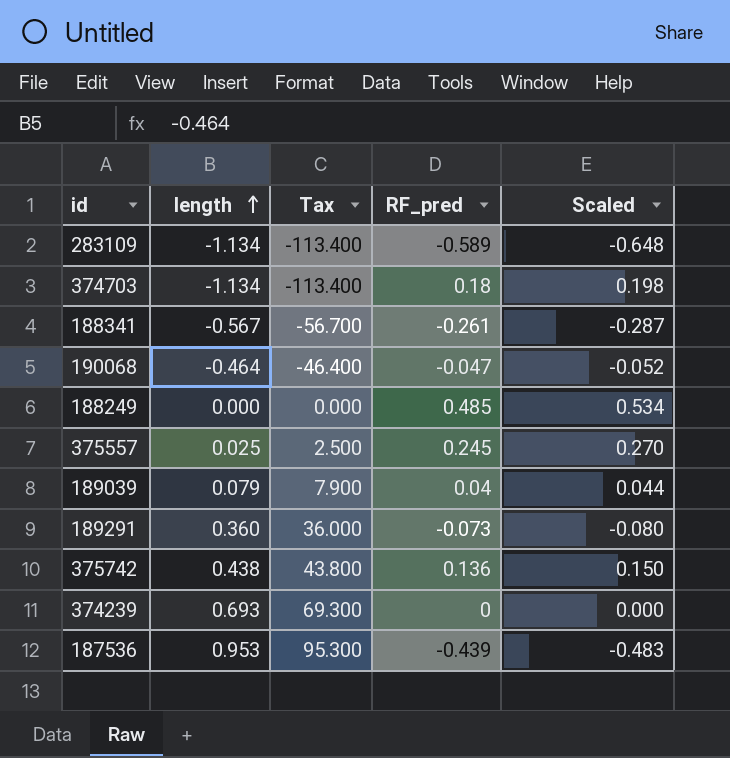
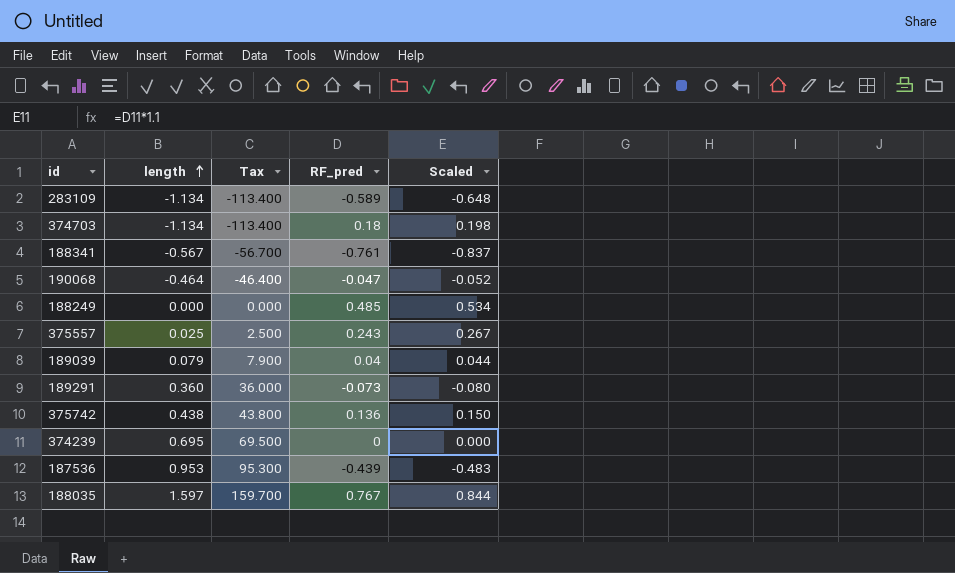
188341 | RF_pred: -0.261 -> -0.761
188341 | Scaled: -0.287 -> -0.837
375557 | RF_pred: 0.245 -> 0.243
375557 | Scaled: 0.270 -> 0.267
374239 | length: 0.693 -> 0.695
374239 | Tax: 69.300 -> 69.500
row 188035: none -> 1.597 | 159.700 | 0.767 | 0.844

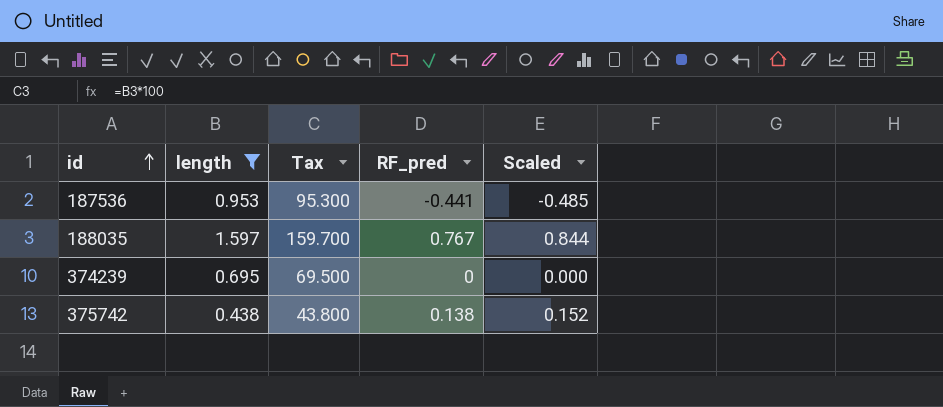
filter: none -> length >= 0.438
row order: length ascending -> id ascending
187536 | RF_pred: -0.439 -> -0.441
187536 | Scaled: -0.483 -> -0.485
375742 | RF_pred: 0.136 -> 0.138
375742 | Scaled: 0.150 -> 0.152

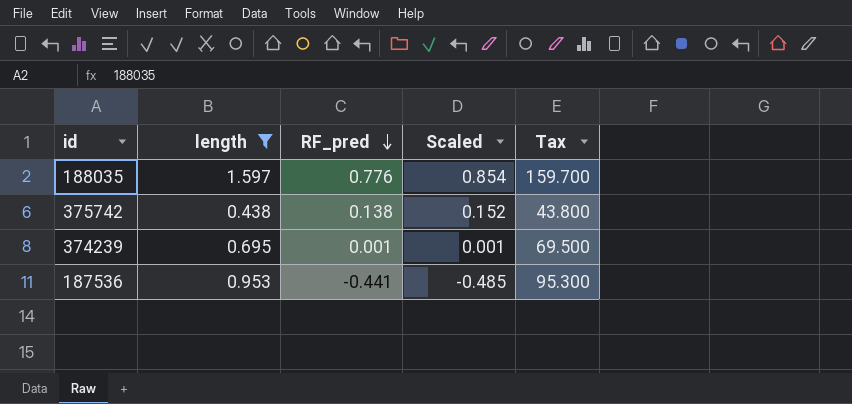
row order: id ascending -> RF_pred descending
column Tax | position: 3 -> 5
188035 | RF_pred: 0.767 -> 0.776
188035 | Scaled: 0.844 -> 0.854
374239 | RF_pred: 0 -> 0.001
374239 | Scaled: 0.000 -> 0.001

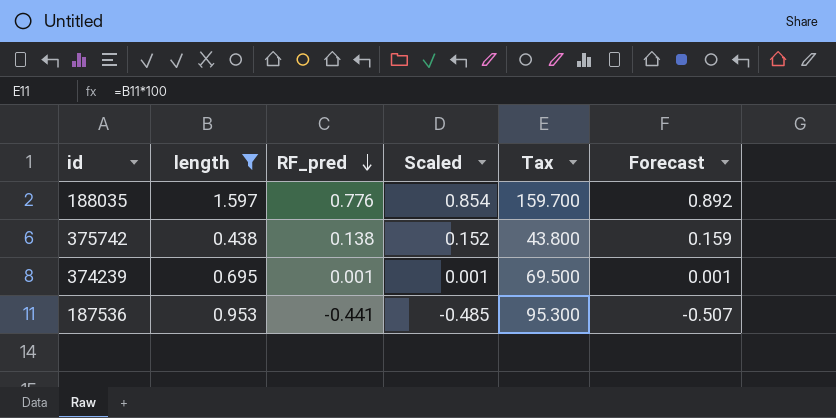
column Forecast | formula: none -> [RF_pred] * 1.15

